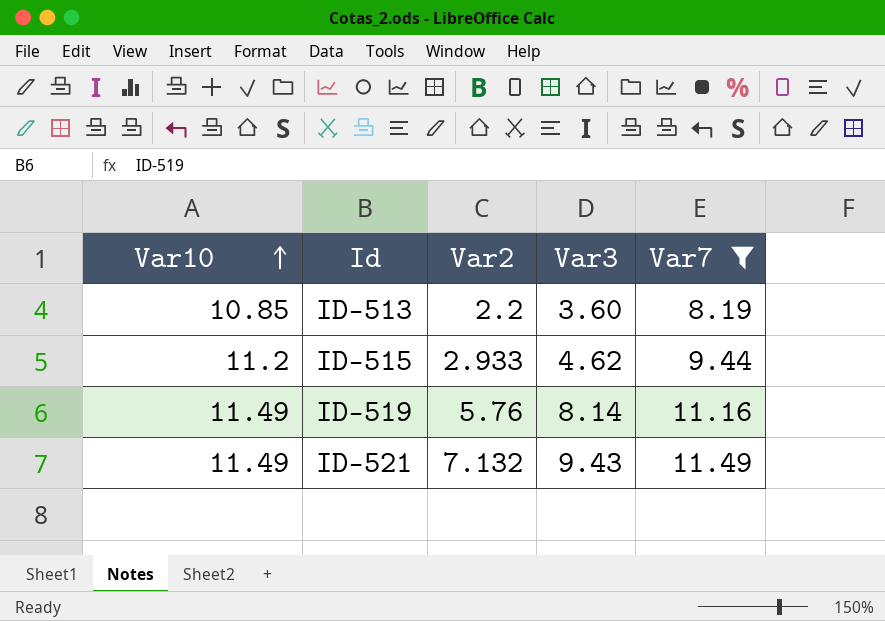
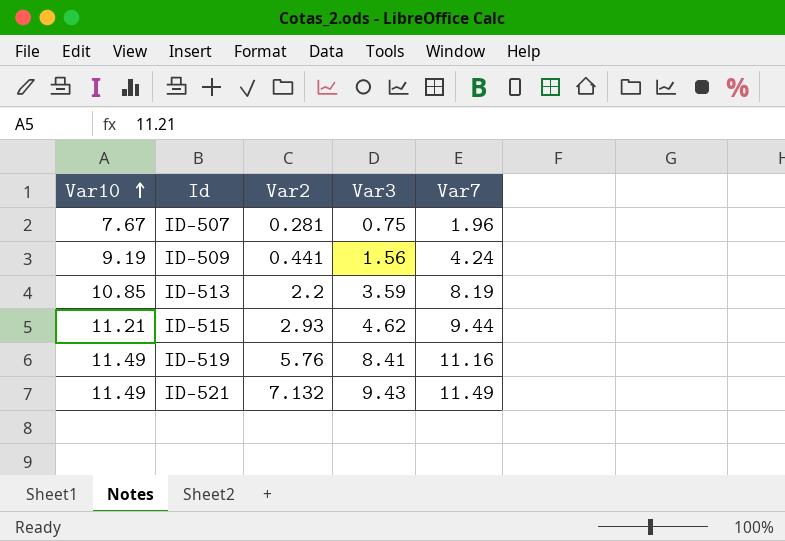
filter: Var7 >= 8.19 -> none
ID-513 | Var3: 3.60 -> 3.59
ID-515 | Var10: 11.2 -> 11.21
ID-515 | Var2: 2.933 -> 2.93
ID-519 | Var3: 8.14 -> 8.41

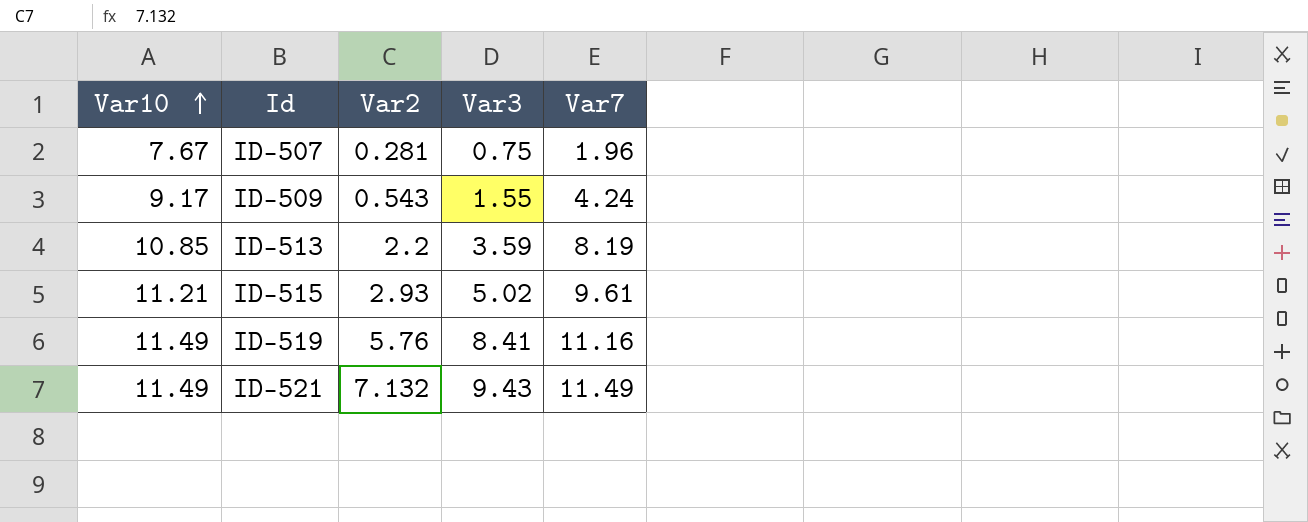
ID-509 | Var10: 9.19 -> 9.17
ID-509 | Var2: 0.441 -> 0.543
ID-509 | Var3: 1.56 -> 1.55
ID-515 | Var3: 4.62 -> 5.02
ID-515 | Var7: 9.44 -> 9.61

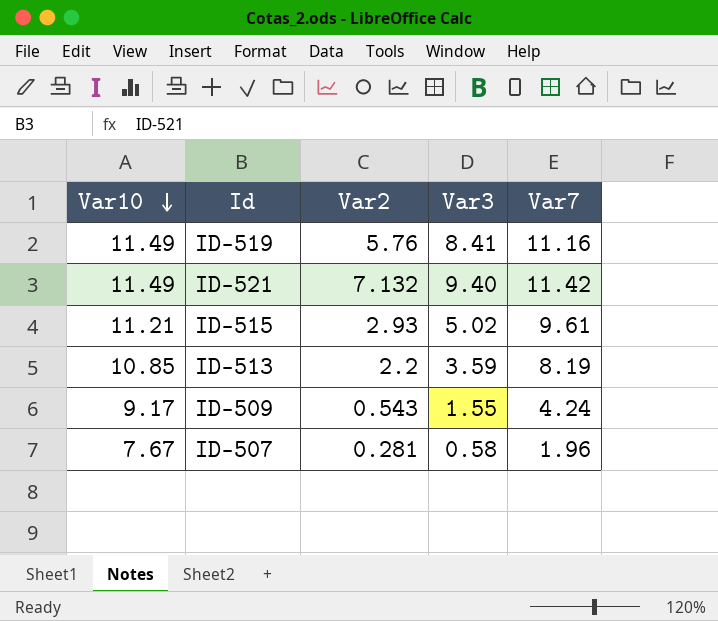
row order: Var10 ascending -> Var10 descending
ID-521 | Var3: 9.43 -> 9.40
ID-521 | Var7: 11.49 -> 11.42
ID-507 | Var3: 0.75 -> 0.58

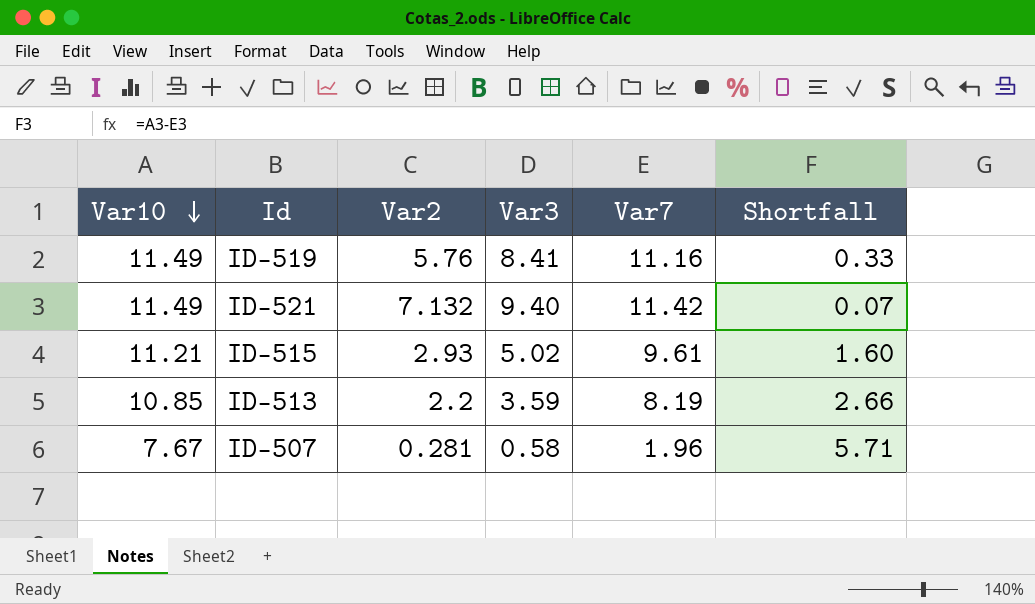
column Shortfall | formula: none -> [Var10] - [Var7]
row ID-509: 9.17 | 0.543 | 1.55 | 4.24 -> none

